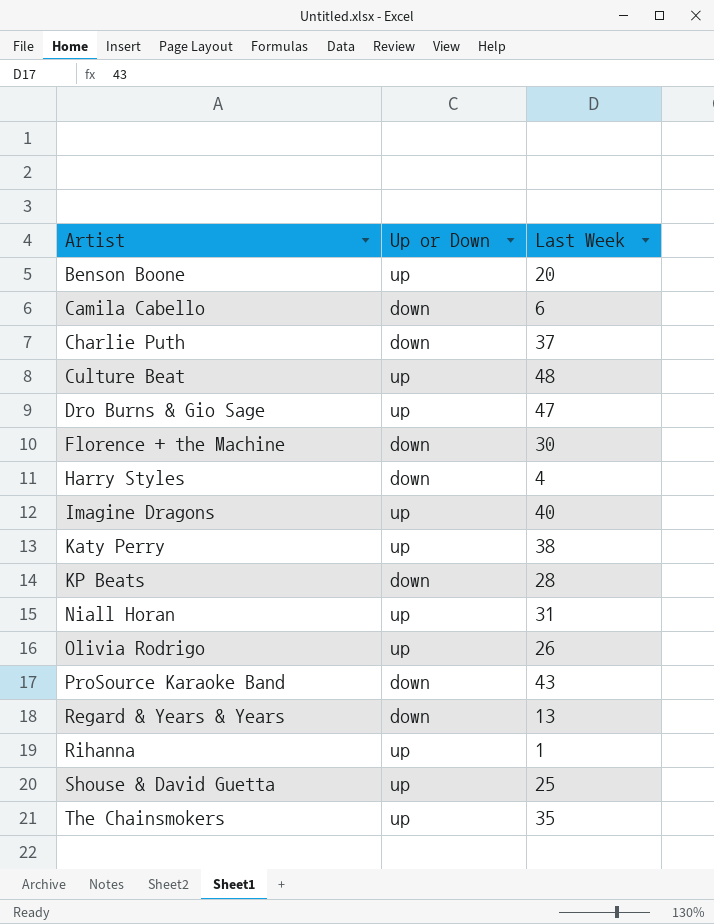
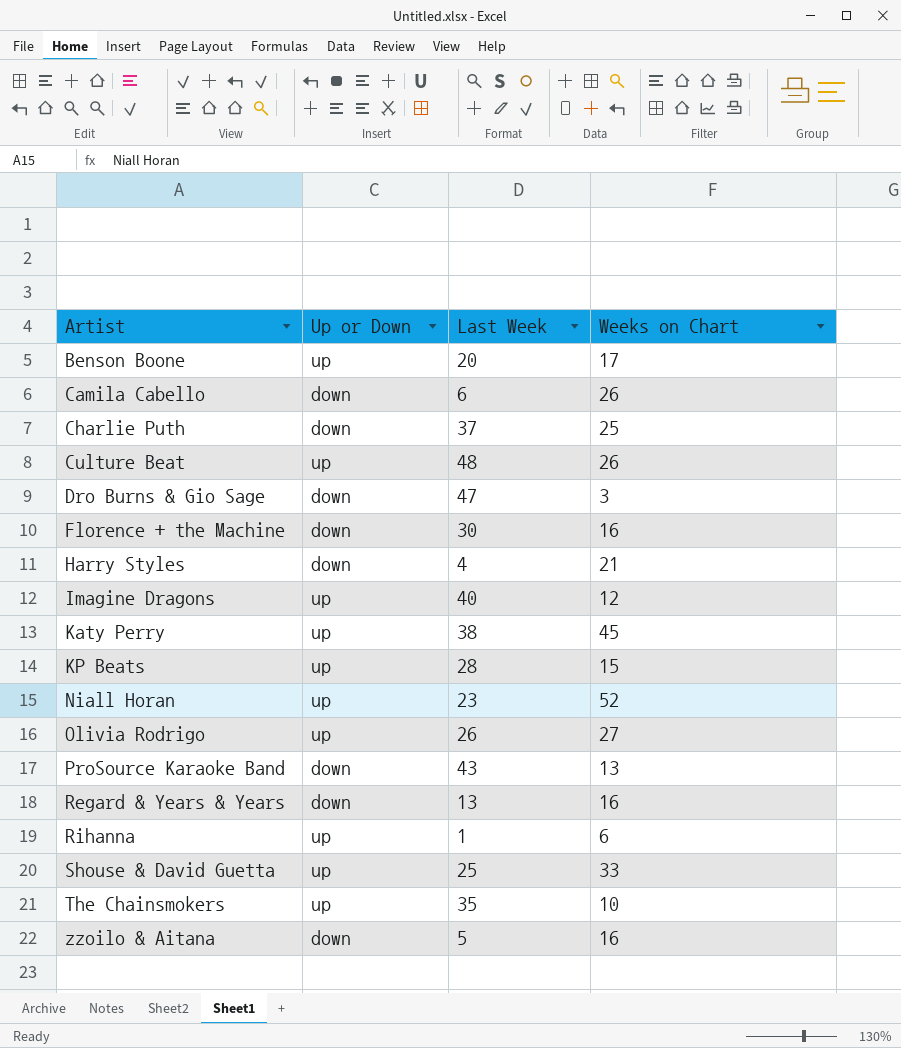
column Weeks on Chart | position: none -> 4
Dro Burns & Gio Sage | Up or Down: up -> down
KP Beats | Up or Down: down -> up
Niall Horan | Last Week: 31 -> 23
row zzoilo & Aitana: none -> down | 5 | 16

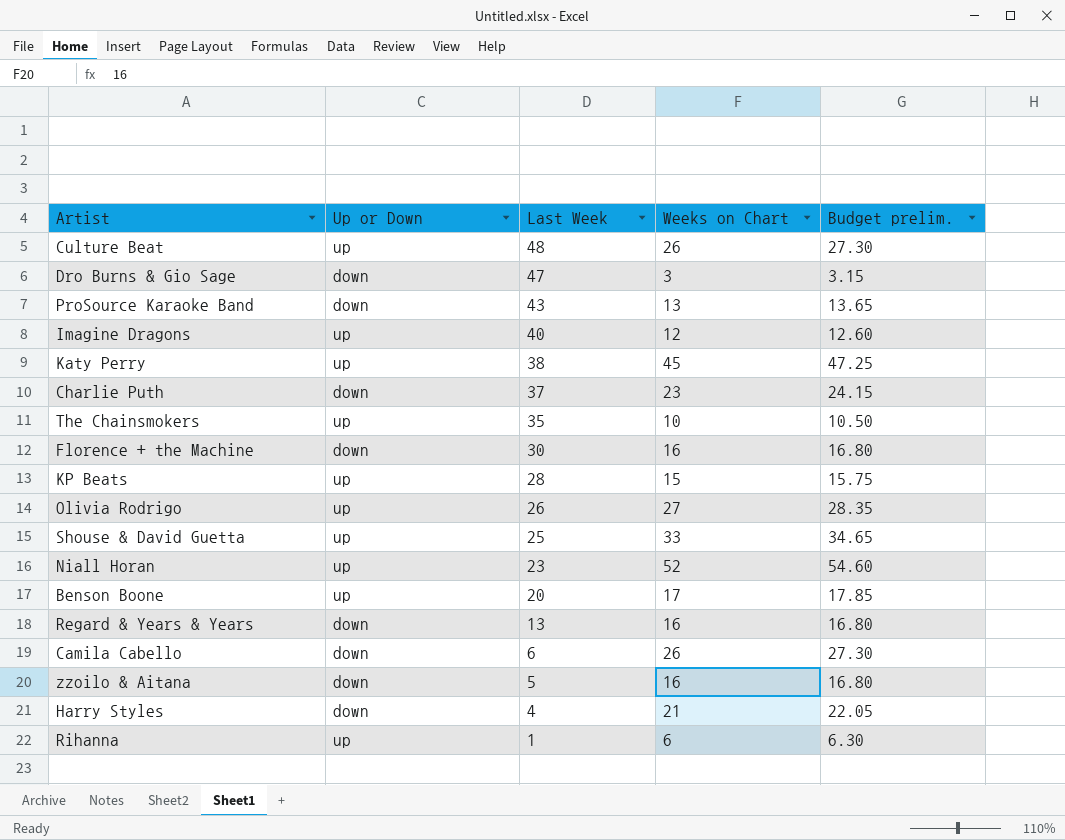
row order: Artist ascending -> Last Week descending
column Budget prelim. | formula: none -> [Weeks on Chart] * 1.05
Charlie Puth | Weeks on Chart: 25 -> 23

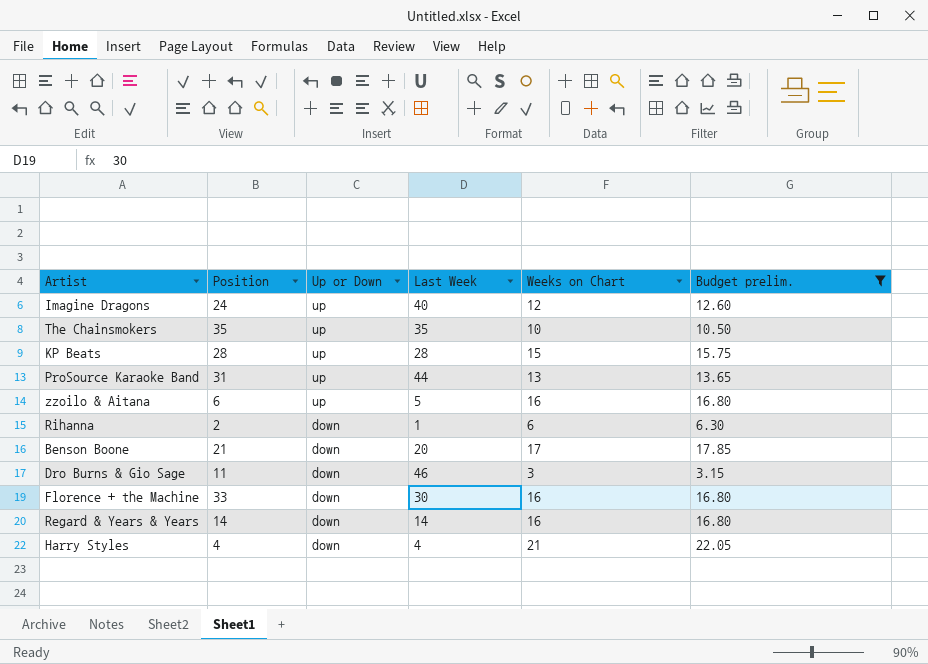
filter: none -> Budget prelim. <= 22.05
row order: Last Week descending -> Up or Down descending
column Position | position: none -> 2
ProSource Karaoke Band | Up or Down: down -> up
ProSource Karaoke Band | Last Week: 43 -> 44
zzoilo & Aitana | Up or Down: down -> up
Rihanna | Up or Down: up -> down
Benson Boone | Up or Down: up -> down
Dro Burns & Gio Sage | Last Week: 47 -> 46
Regard & Years & Years | Last Week: 13 -> 14

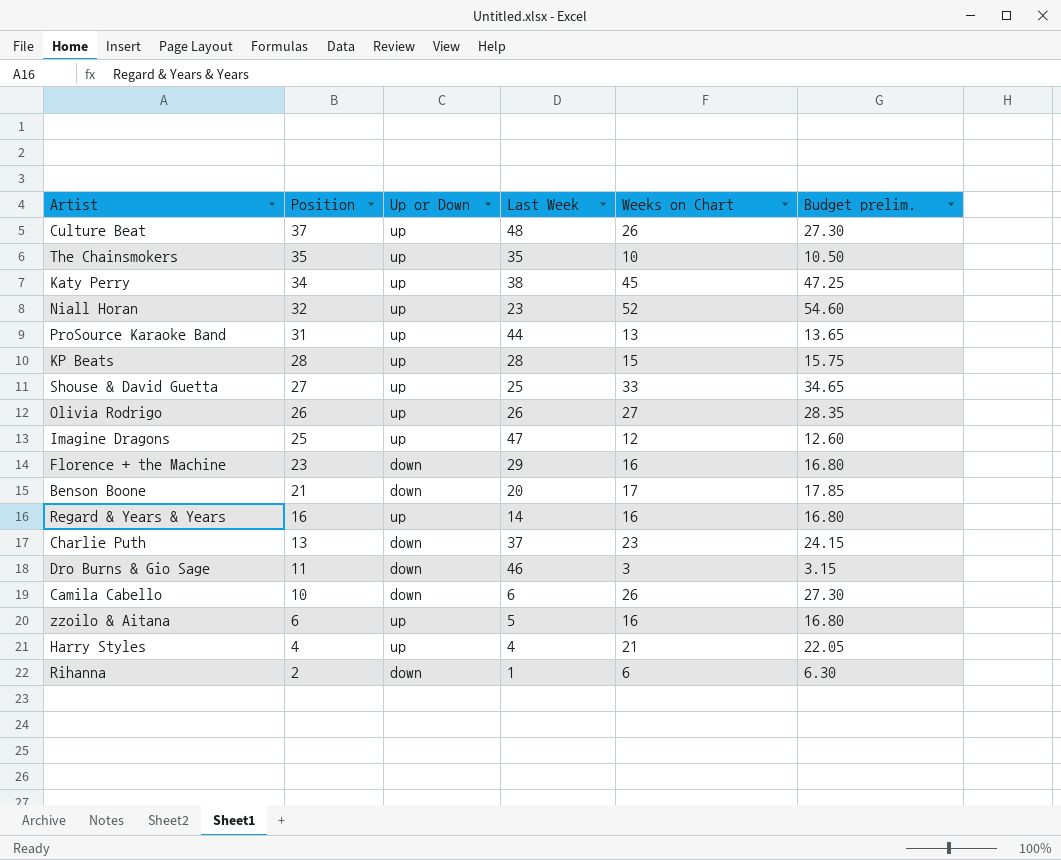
filter: Budget prelim. <= 22.05 -> none
row order: Up or Down descending -> Position descending
Imagine Dragons | Position: 24 -> 25
Imagine Dragons | Last Week: 40 -> 47
Florence + the Machine | Position: 33 -> 23
Florence + the Machine | Last Week: 30 -> 29
Regard & Years & Years | Position: 14 -> 16
Regard & Years & Years | Up or Down: down -> up
Harry Styles | Up or Down: down -> up

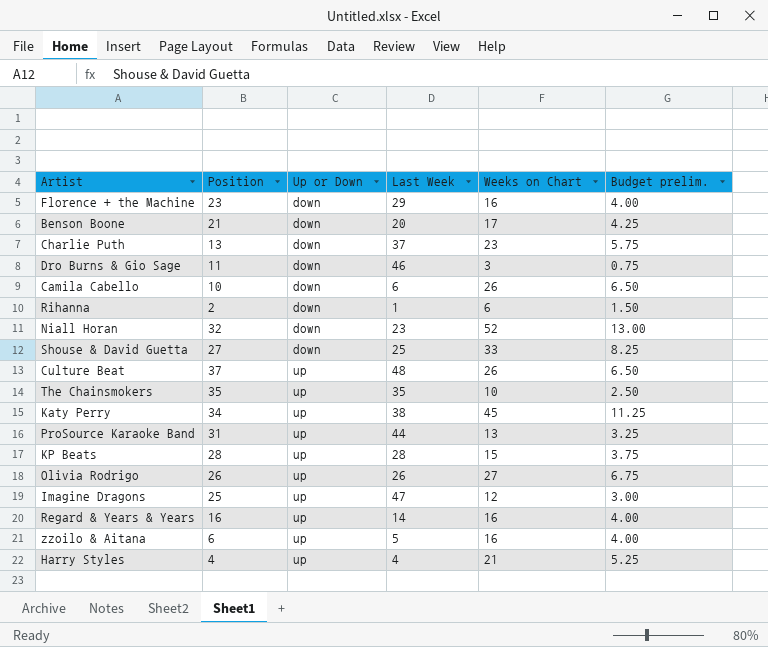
row order: Position descending -> Up or Down ascending
column Budget prelim. | formula: [Weeks on Chart] * 1.05 -> [Weeks on Chart] * 0.25
Niall Horan | Up or Down: up -> down
Shouse & David Guetta | Up or Down: up -> down

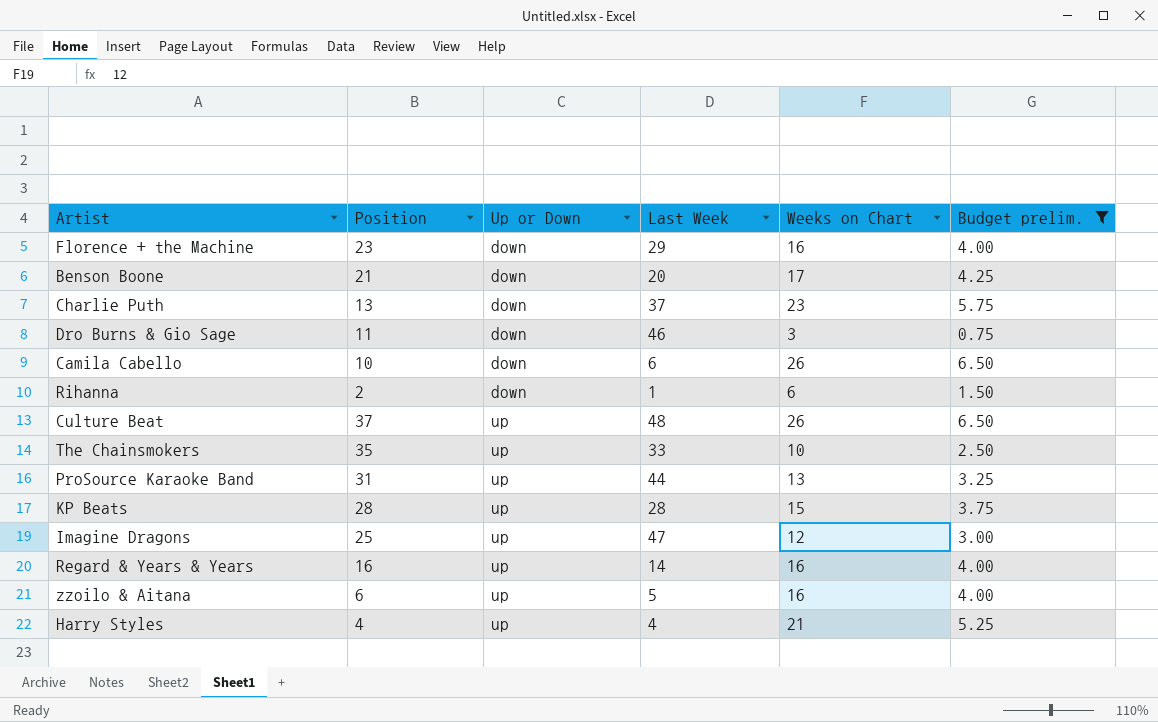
filter: none -> Budget prelim. <= 6.50
The Chainsmokers | Last Week: 35 -> 33

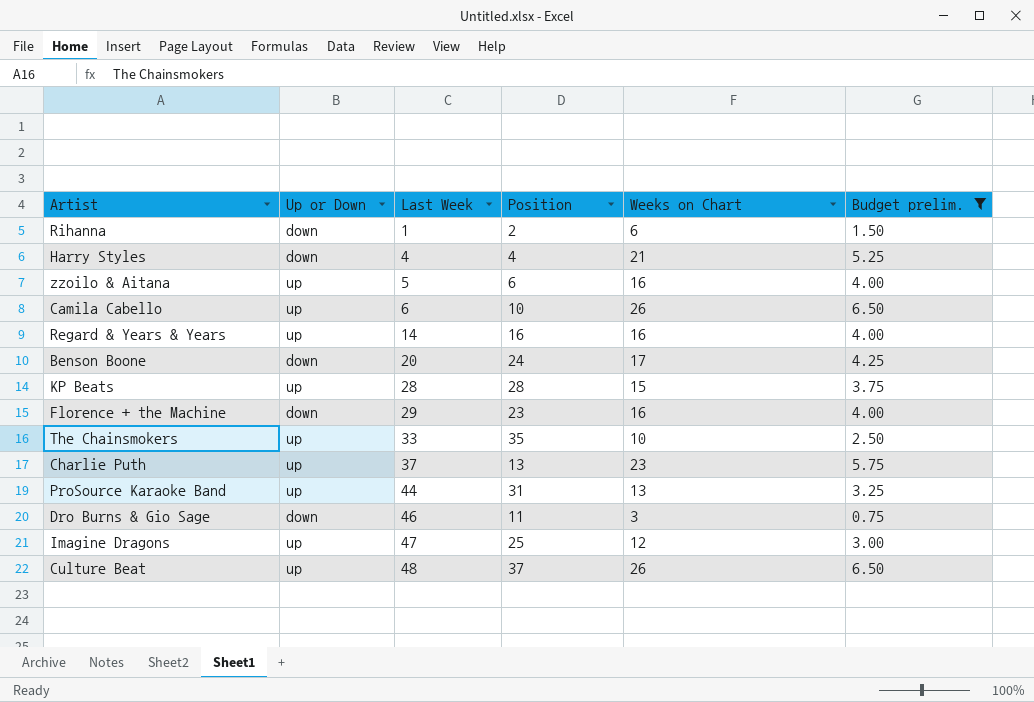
row order: Up or Down ascending -> Last Week ascending
column Position | position: 2 -> 4
Harry Styles | Up or Down: up -> down
Camila Cabello | Up or Down: down -> up
Benson Boone | Position: 21 -> 24
Charlie Puth | Up or Down: down -> up

